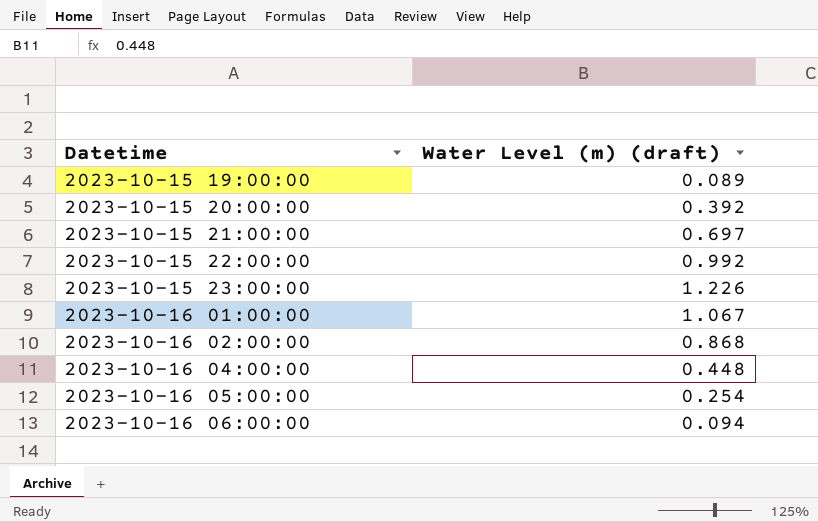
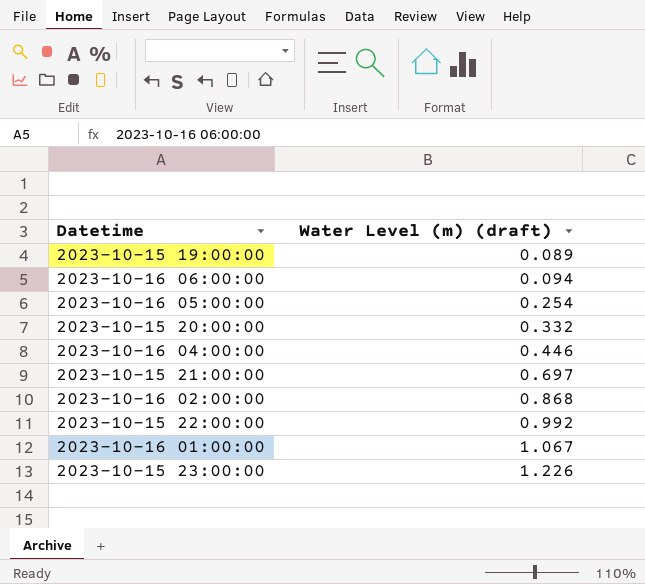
row order: Datetime ascending -> Water Level (m) (draft) ascending
2023-10-15 20:00:00 | Water Level (m) (draft): 0.392 -> 0.332
2023-10-16 04:00:00 | Water Level (m) (draft): 0.448 -> 0.446

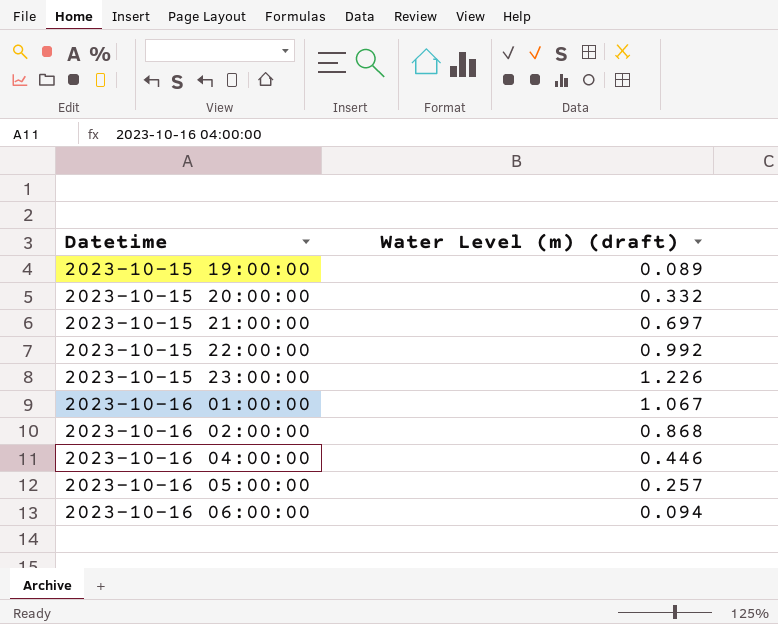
row order: Water Level (m) (draft) ascending -> Datetime ascending
2023-10-16 05:00:00 | Water Level (m) (draft): 0.254 -> 0.257

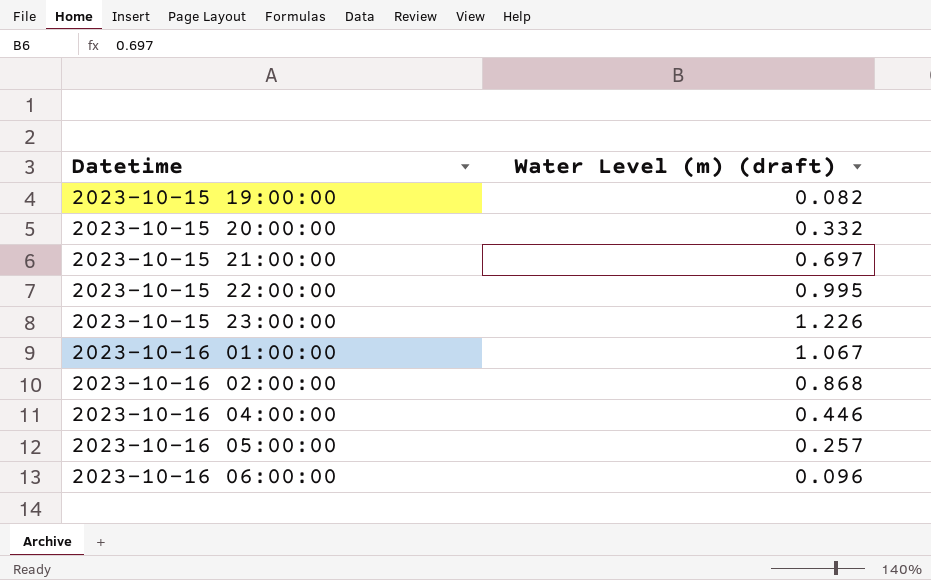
2023-10-15 19:00:00 | Water Level (m) (draft): 0.089 -> 0.082
2023-10-15 22:00:00 | Water Level (m) (draft): 0.992 -> 0.995
2023-10-16 06:00:00 | Water Level (m) (draft): 0.094 -> 0.096

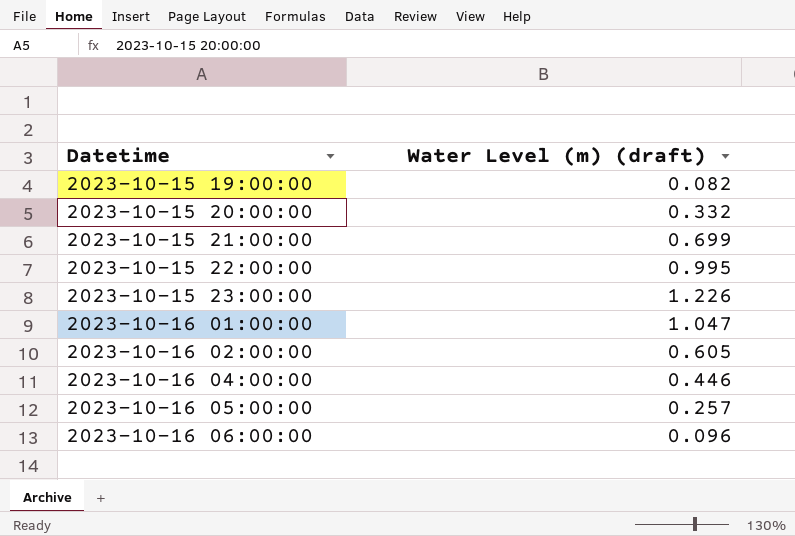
2023-10-15 21:00:00 | Water Level (m) (draft): 0.697 -> 0.699
2023-10-16 01:00:00 | Water Level (m) (draft): 1.067 -> 1.047
2023-10-16 02:00:00 | Water Level (m) (draft): 0.868 -> 0.605

